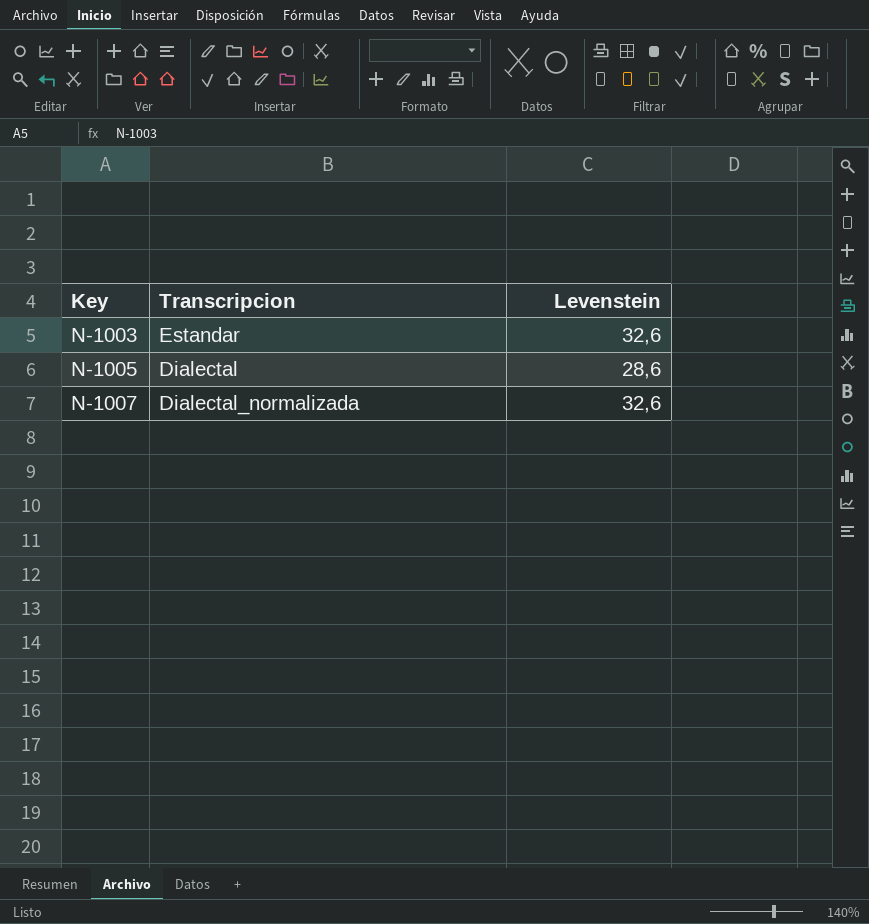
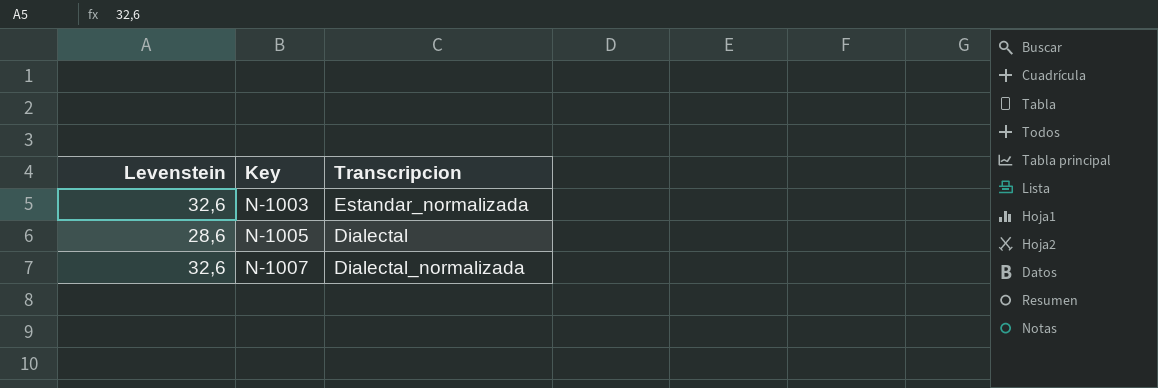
column Levenstein | position: 3 -> 1
N-1003 | Transcripcion: Estandar -> Estandar_normalizada

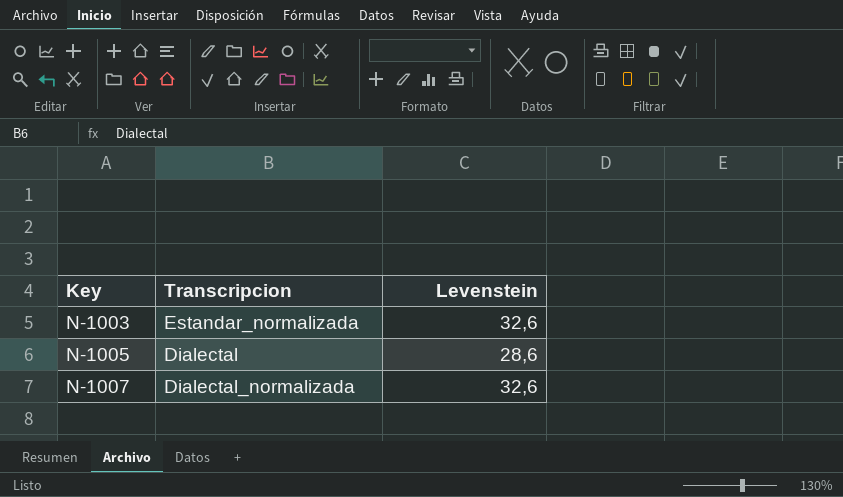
column Levenstein | position: 1 -> 3

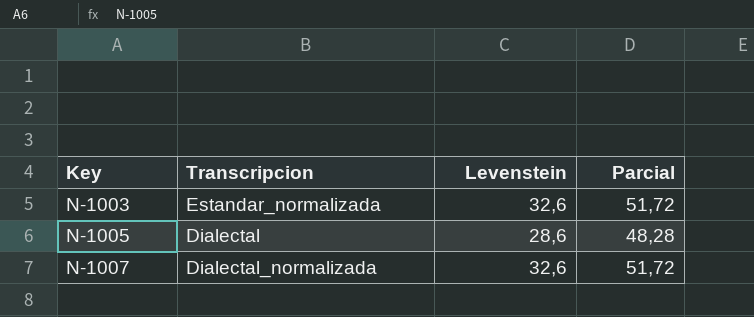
column Parcial | position: none -> 4

